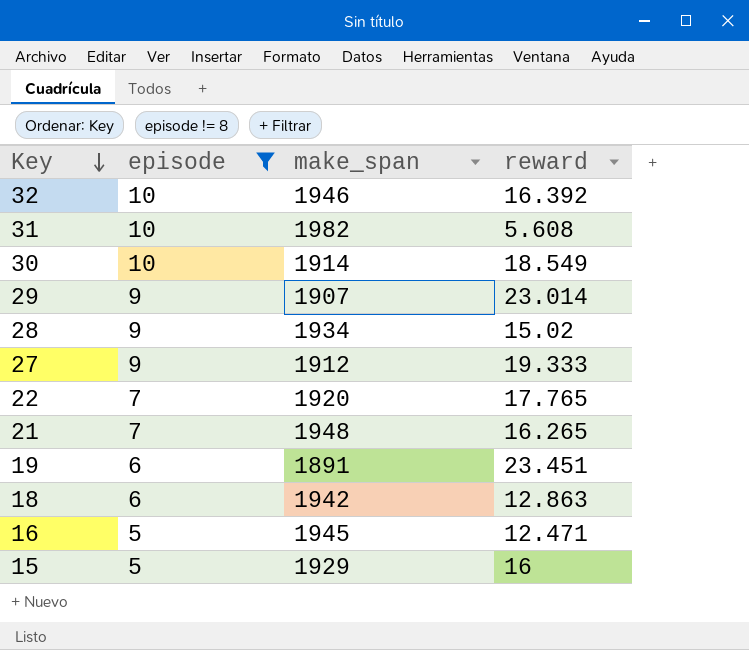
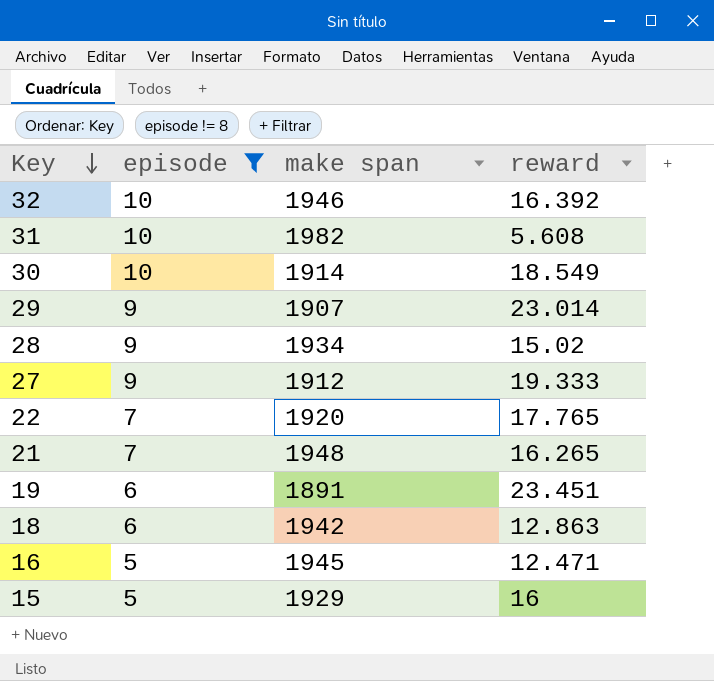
column name: make_span -> make span

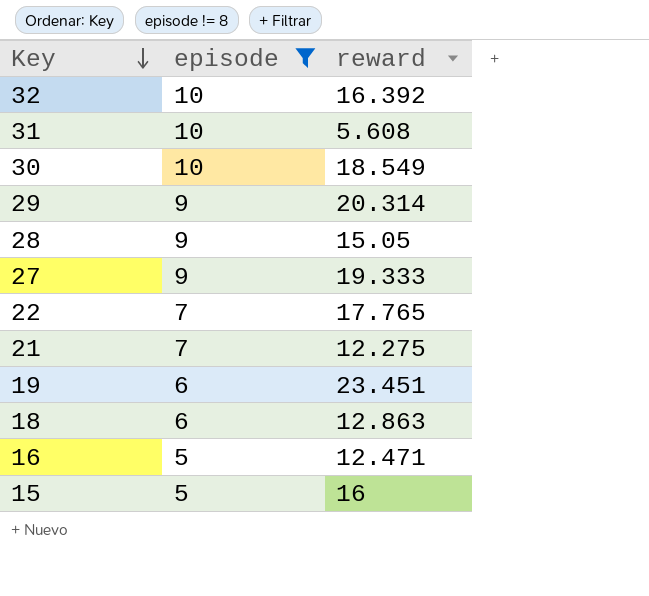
column make span | position: 3 -> none
29 | reward: 23.014 -> 20.314
28 | reward: 15.02 -> 15.05
21 | reward: 16.265 -> 12.275

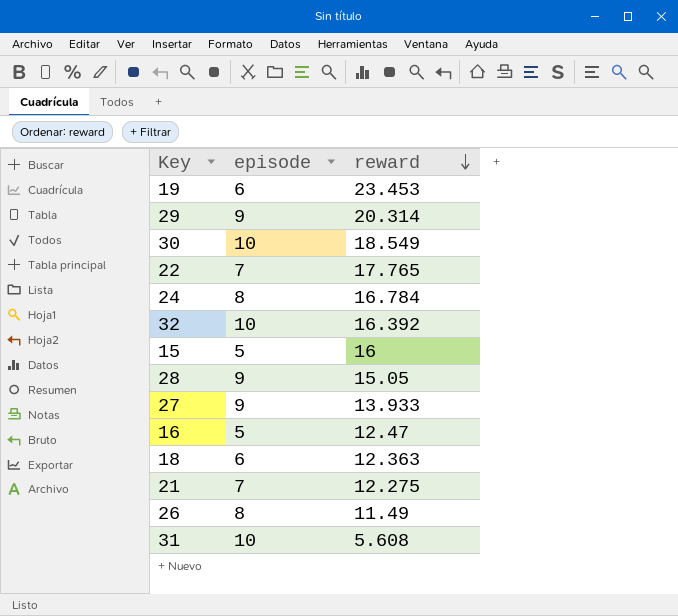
filter: episode != 8 -> none
row order: Key descending -> reward descending
19 | reward: 23.451 -> 23.453
27 | reward: 19.333 -> 13.933
16 | reward: 12.471 -> 12.47
18 | reward: 12.863 -> 12.363

